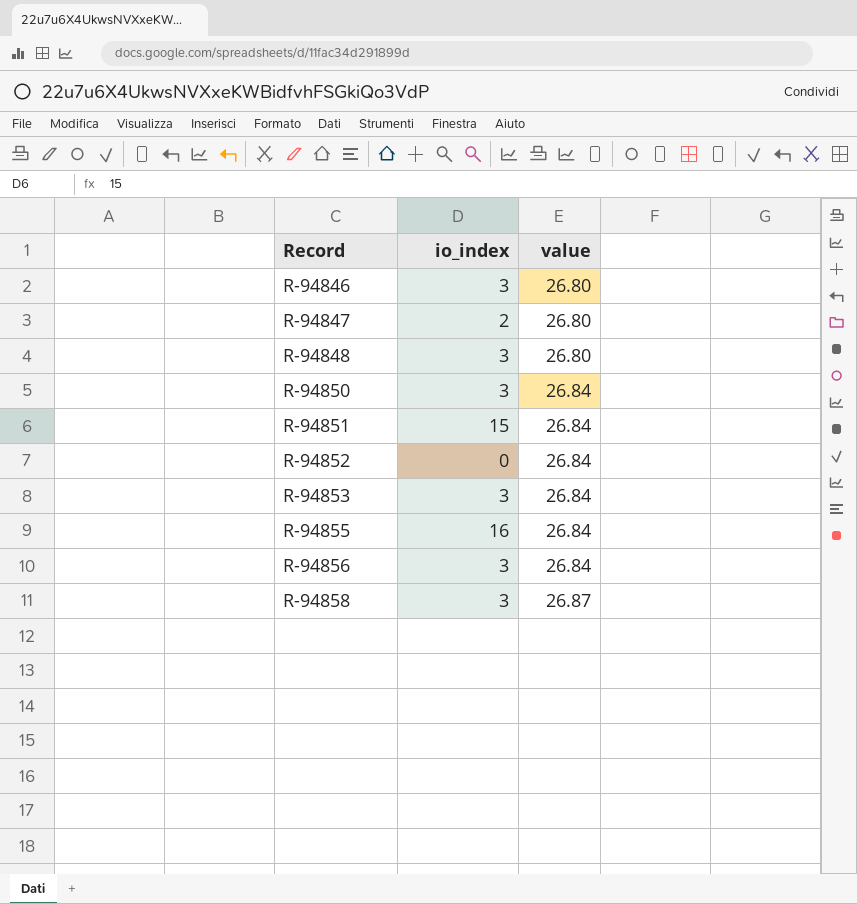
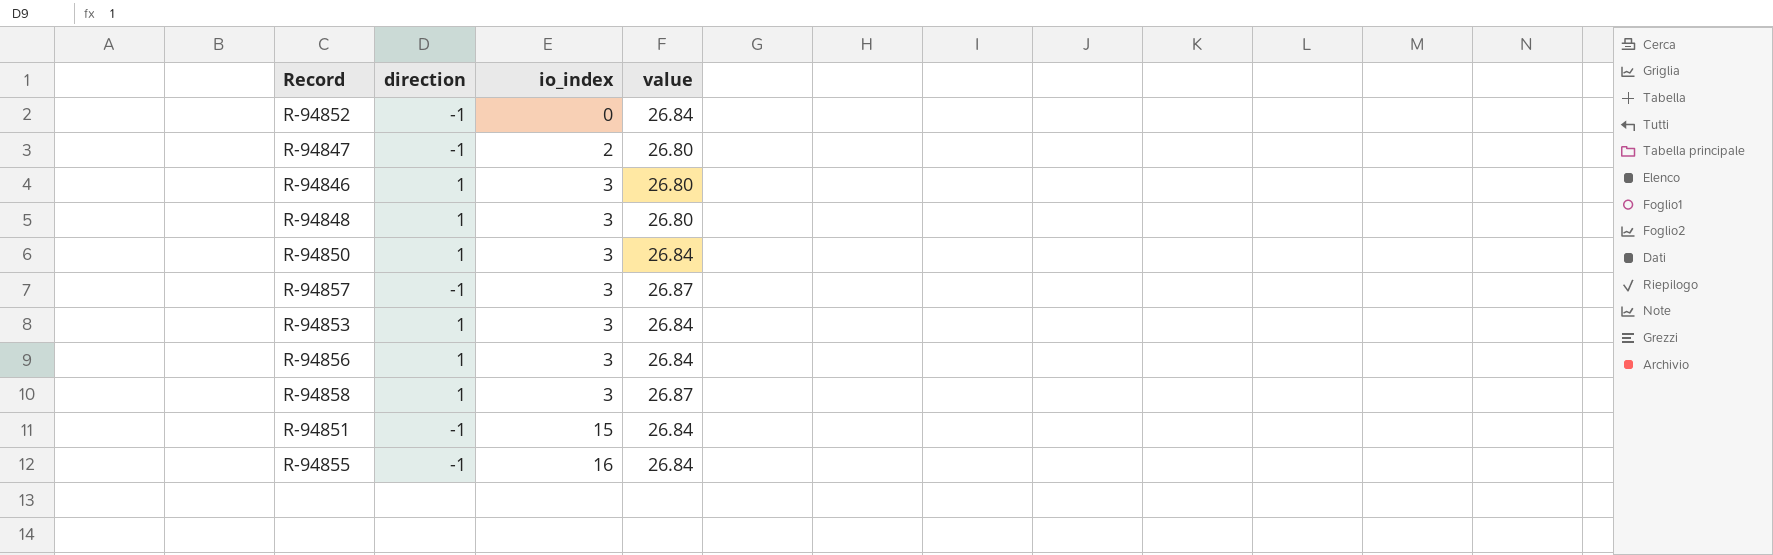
row order: Record ascending -> io_index ascending
column direction | position: none -> 2
row R-94857: none -> -1 | 3 | 26.87

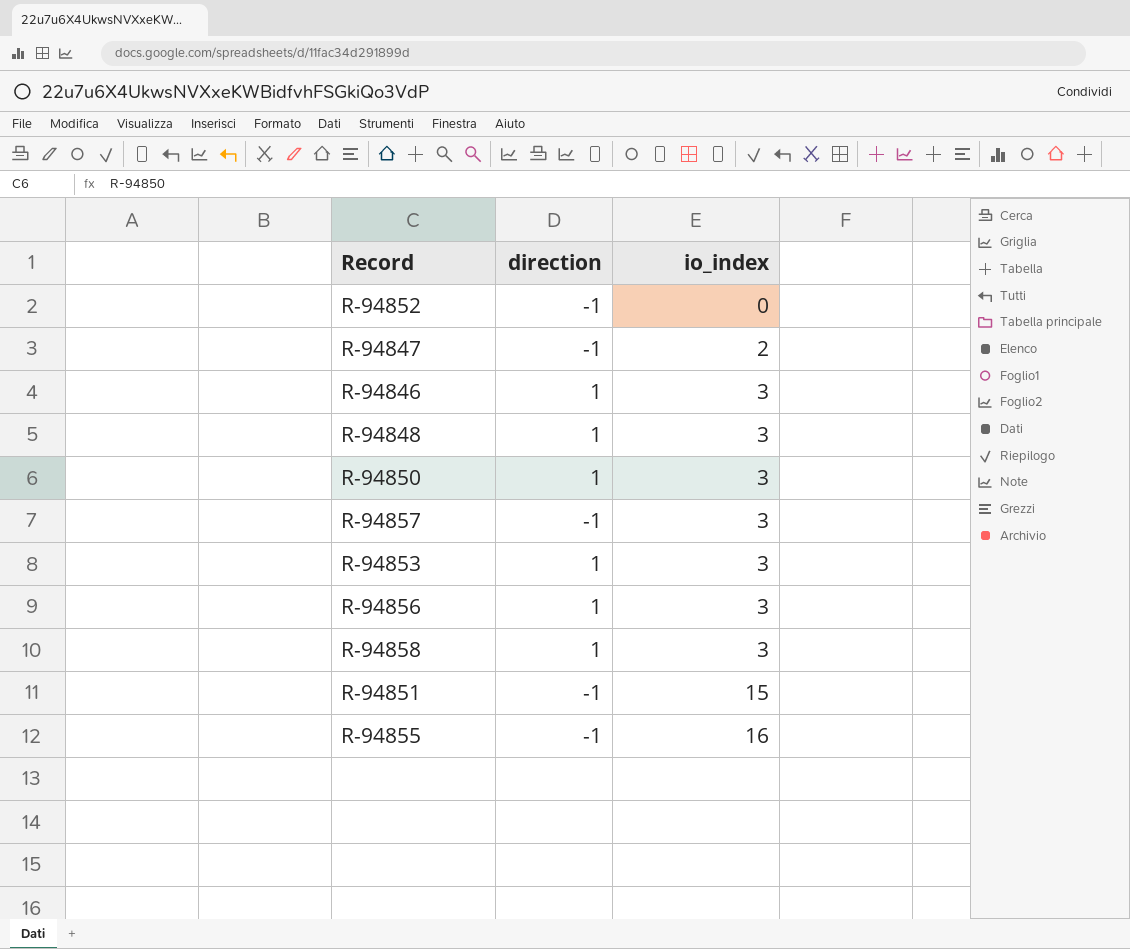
column value | position: 4 -> none

